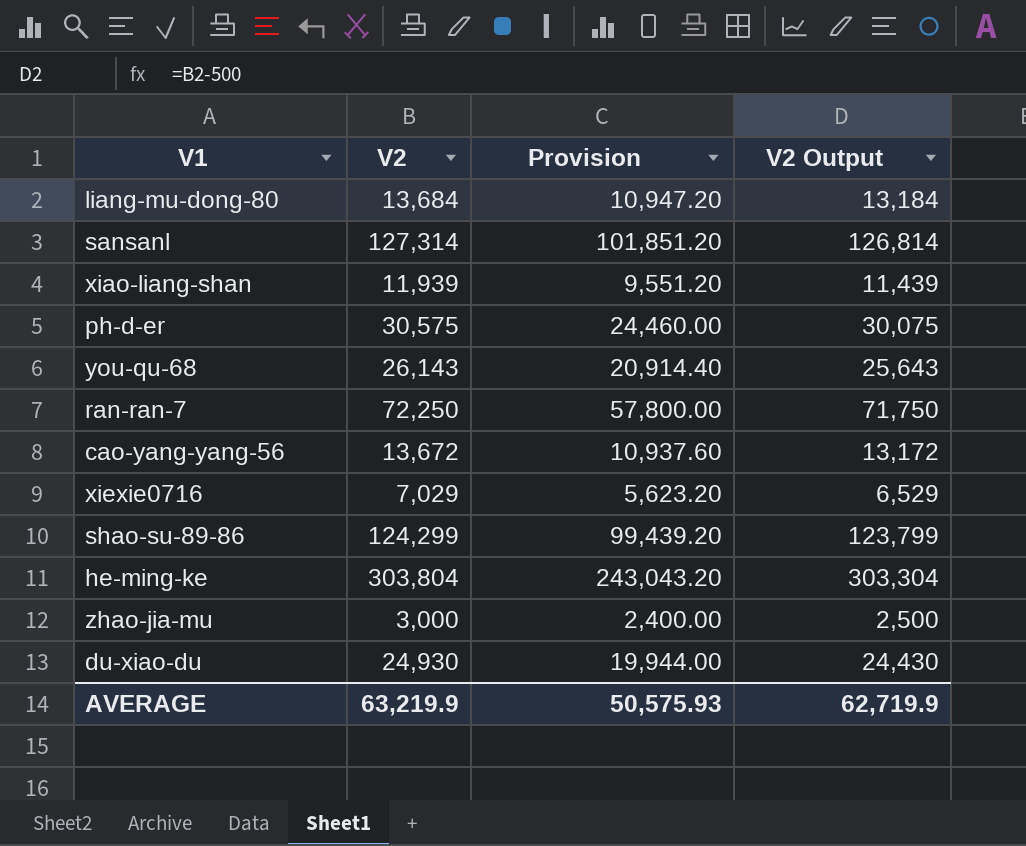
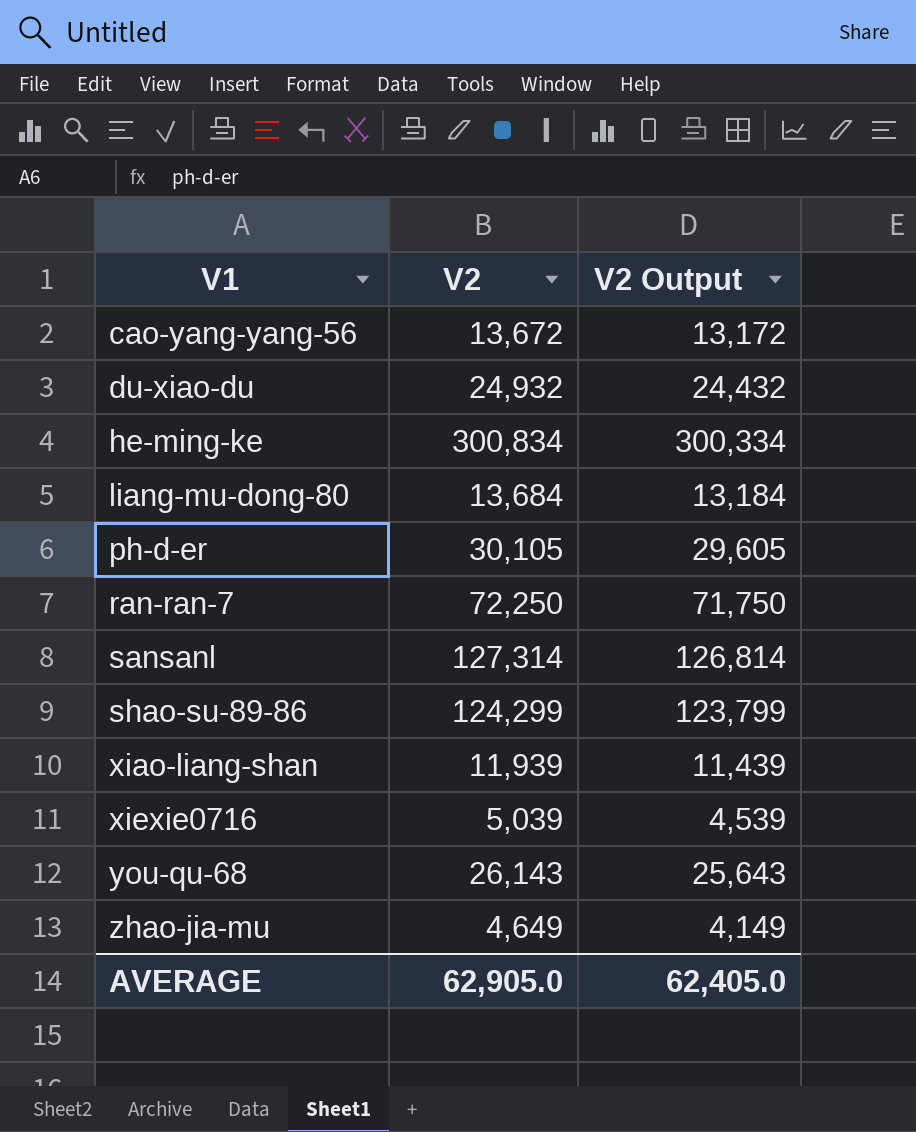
row order: none -> V1 ascending
column Provision | formula: [V2] * 0.8 -> none
du-xiao-du | V2: 24,930 -> 24,932
du-xiao-du | V2 Output: 24,430 -> 24,432
he-ming-ke | V2: 303,804 -> 300,834
he-ming-ke | V2 Output: 303,304 -> 300,334
ph-d-er | V2: 30,575 -> 30,105
ph-d-er | V2 Output: 30,075 -> 29,605
xiexie0716 | V2: 7,029 -> 5,039
xiexie0716 | V2 Output: 6,529 -> 4,539
zhao-jia-mu | V2: 3,000 -> 4,649
zhao-jia-mu | V2 Output: 2,500 -> 4,149
AVERAGE | V2: 63,219.9 -> 62,905.0
AVERAGE | V2 Output: 62,719.9 -> 62,405.0

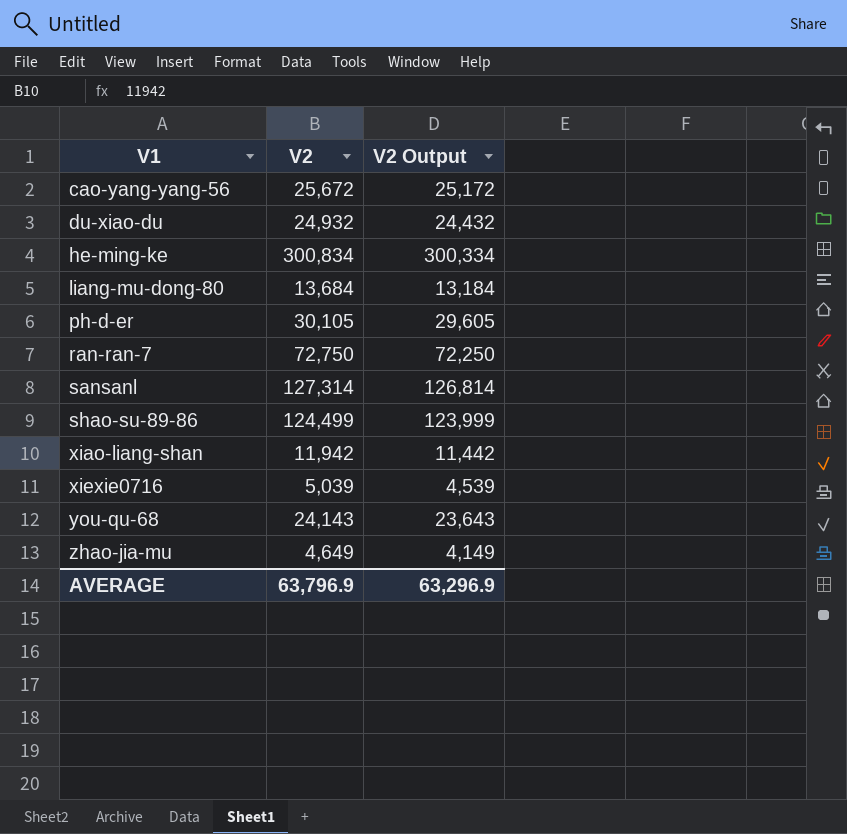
cao-yang-yang-56 | V2: 13,672 -> 25,672
cao-yang-yang-56 | V2 Output: 13,172 -> 25,172
ran-ran-7 | V2: 72,250 -> 72,750
ran-ran-7 | V2 Output: 71,750 -> 72,250
shao-su-89-86 | V2: 124,299 -> 124,499
shao-su-89-86 | V2 Output: 123,799 -> 123,999
xiao-liang-shan | V2: 11,939 -> 11,942
xiao-liang-shan | V2 Output: 11,439 -> 11,442
you-qu-68 | V2: 26,143 -> 24,143
you-qu-68 | V2 Output: 25,643 -> 23,643
AVERAGE | V2: 62,905.0 -> 63,796.9
AVERAGE | V2 Output: 62,405.0 -> 63,296.9

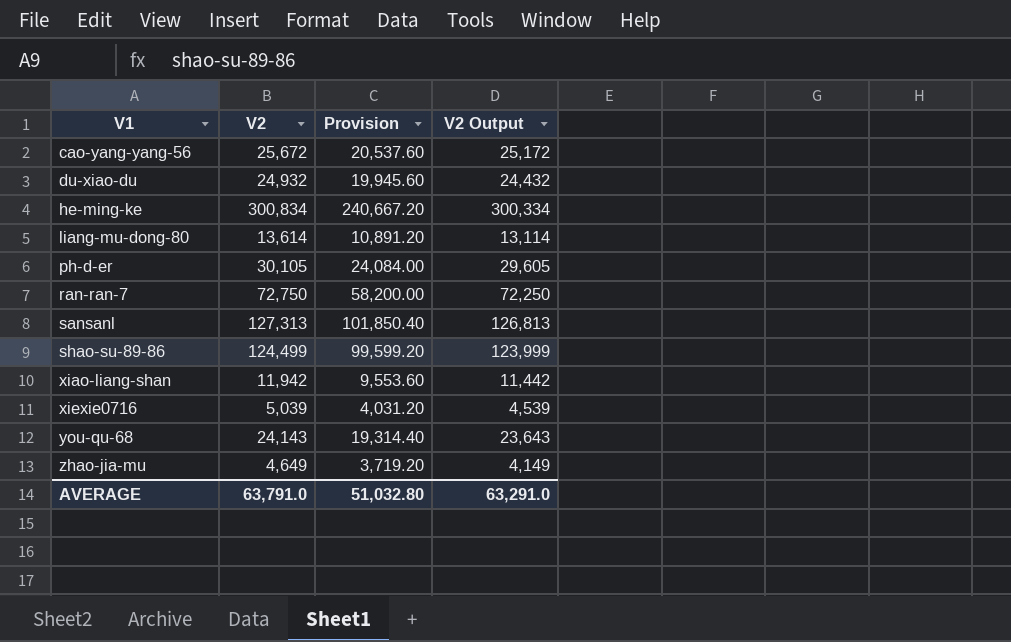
column Provision | formula: none -> [V2] * 0.8
liang-mu-dong-80 | V2: 13,684 -> 13,614
liang-mu-dong-80 | V2 Output: 13,184 -> 13,114
sansanl | V2: 127,314 -> 127,313
sansanl | V2 Output: 126,814 -> 126,813
AVERAGE | V2: 63,796.9 -> 63,791.0
AVERAGE | V2 Output: 63,296.9 -> 63,291.0

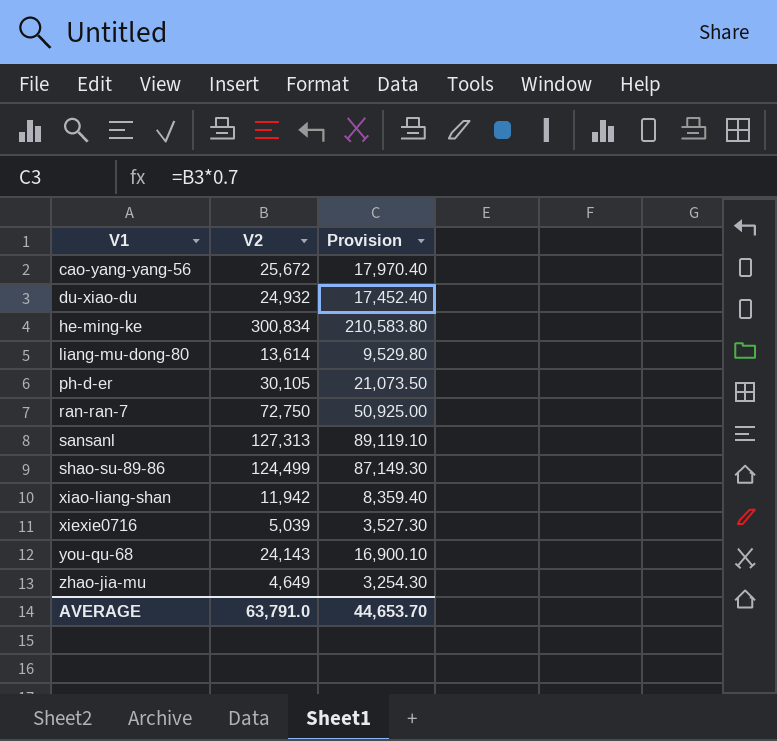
column V2 Output | formula: [V2] - 500 -> none
column Provision | formula: [V2] * 0.8 -> [V2] * 0.7
AVERAGE | Provision: 51,032.80 -> 44,653.70

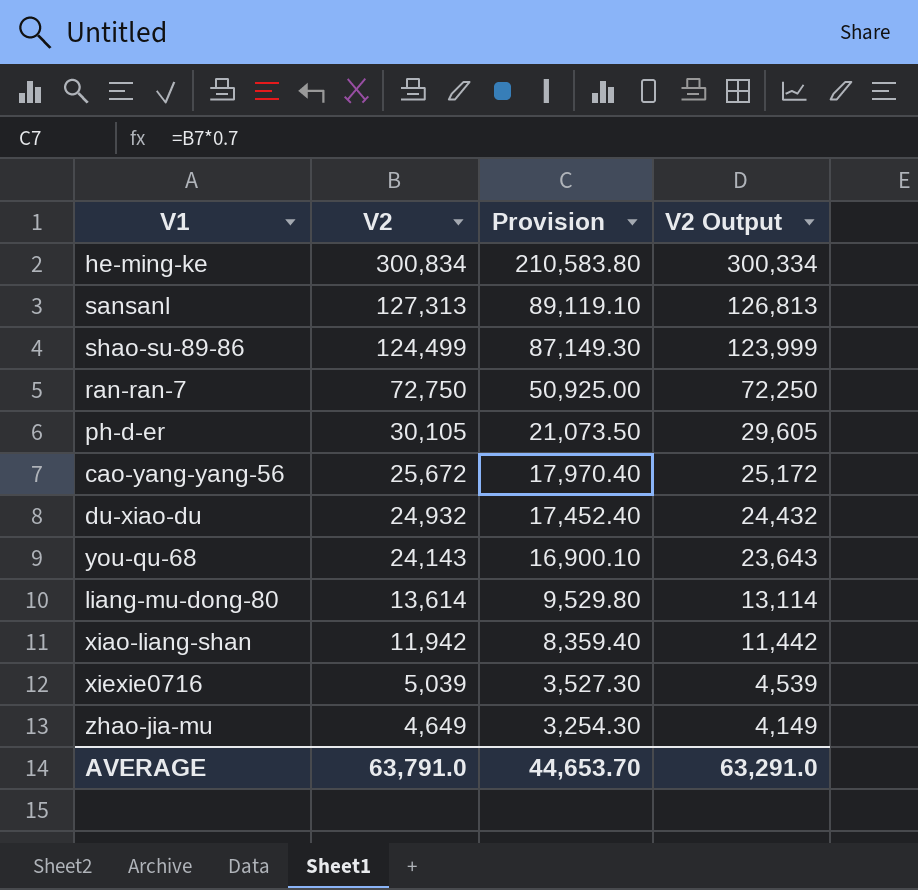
row order: V1 ascending -> V2 descending
column V2 Output | formula: none -> [V2] - 500

